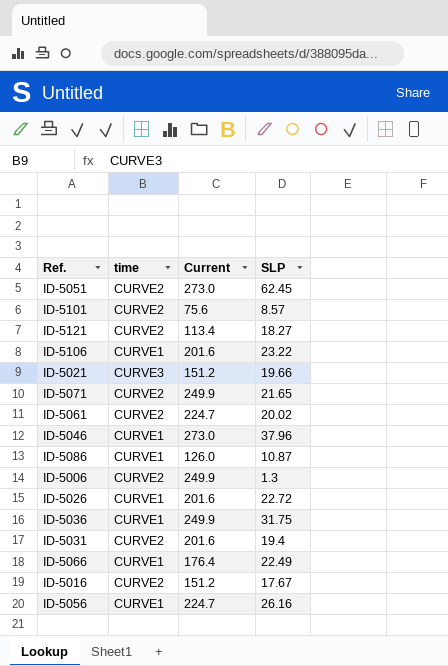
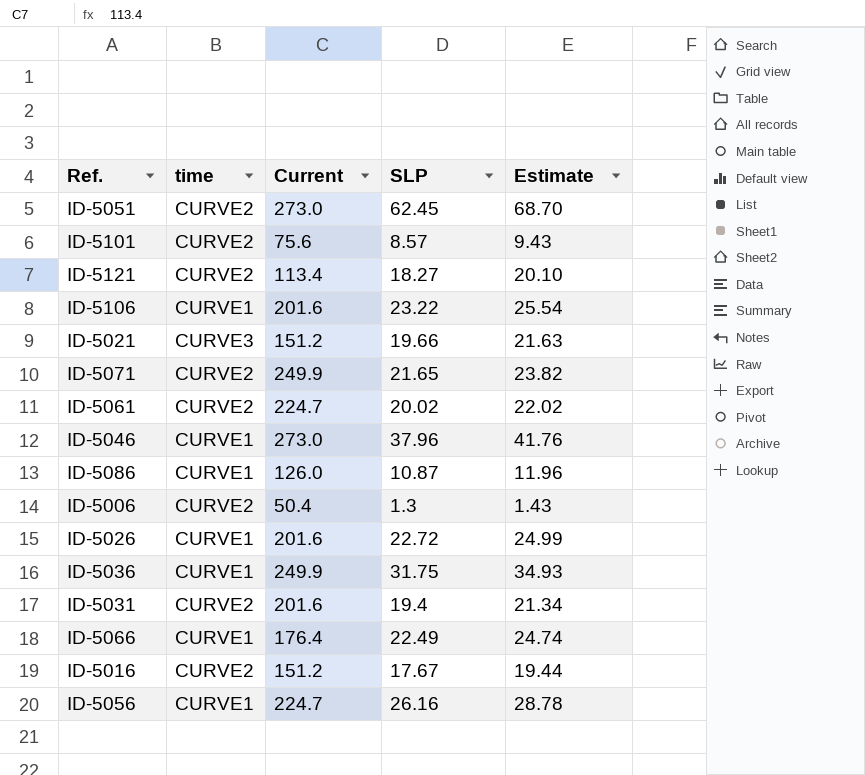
column Estimate | formula: none -> [SLP] * 1.1
ID-5006 | Current: 249.9 -> 50.4

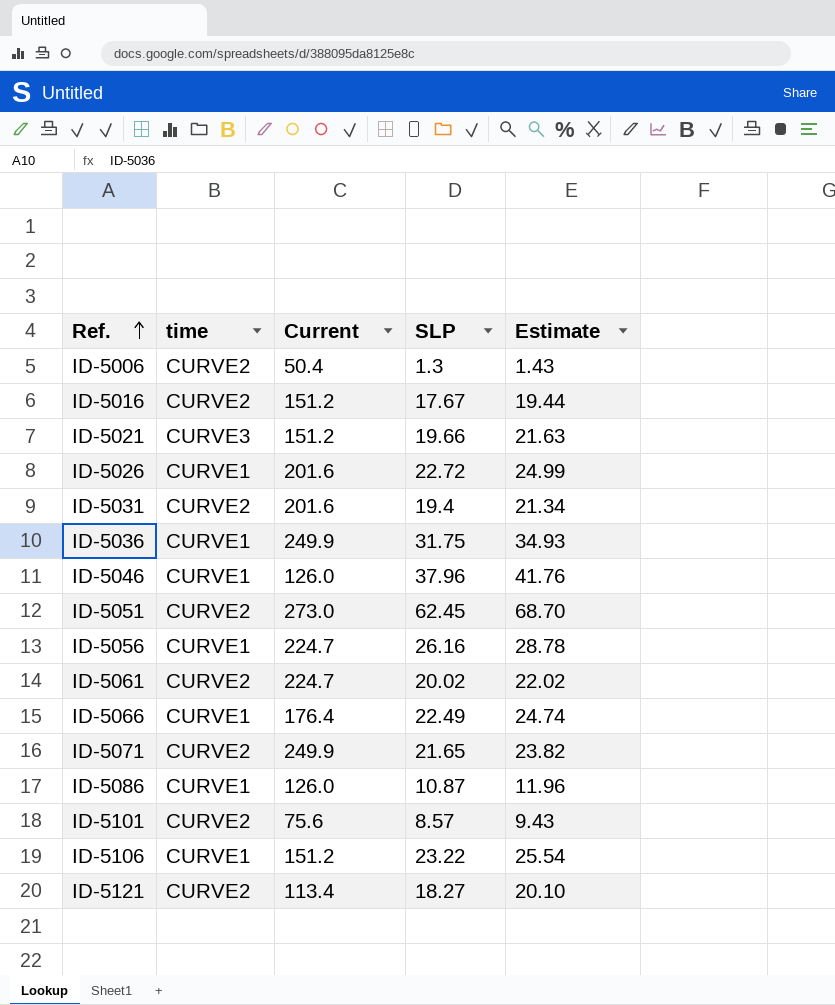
row order: none -> Ref. ascending
ID-5046 | Current: 273.0 -> 126.0
ID-5106 | Current: 201.6 -> 151.2

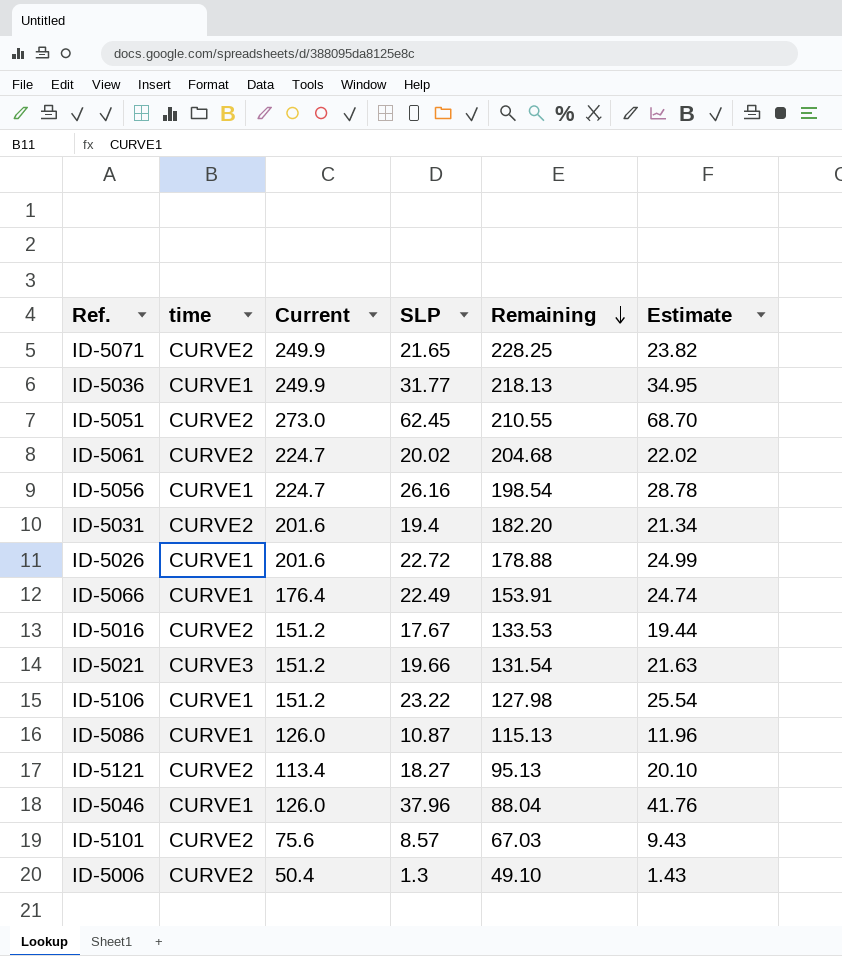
row order: Ref. ascending -> Remaining descending
column Remaining | formula: none -> [Current] - [SLP]
ID-5036 | SLP: 31.75 -> 31.77
ID-5036 | Estimate: 34.93 -> 34.95

